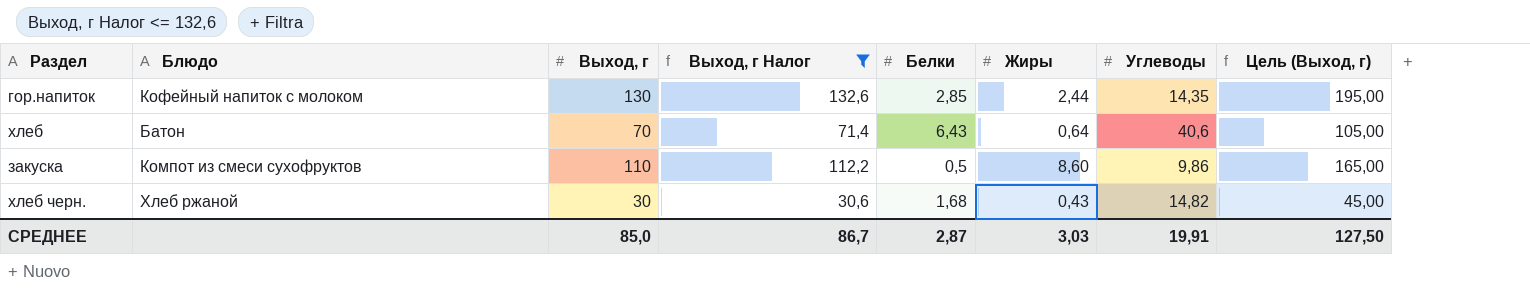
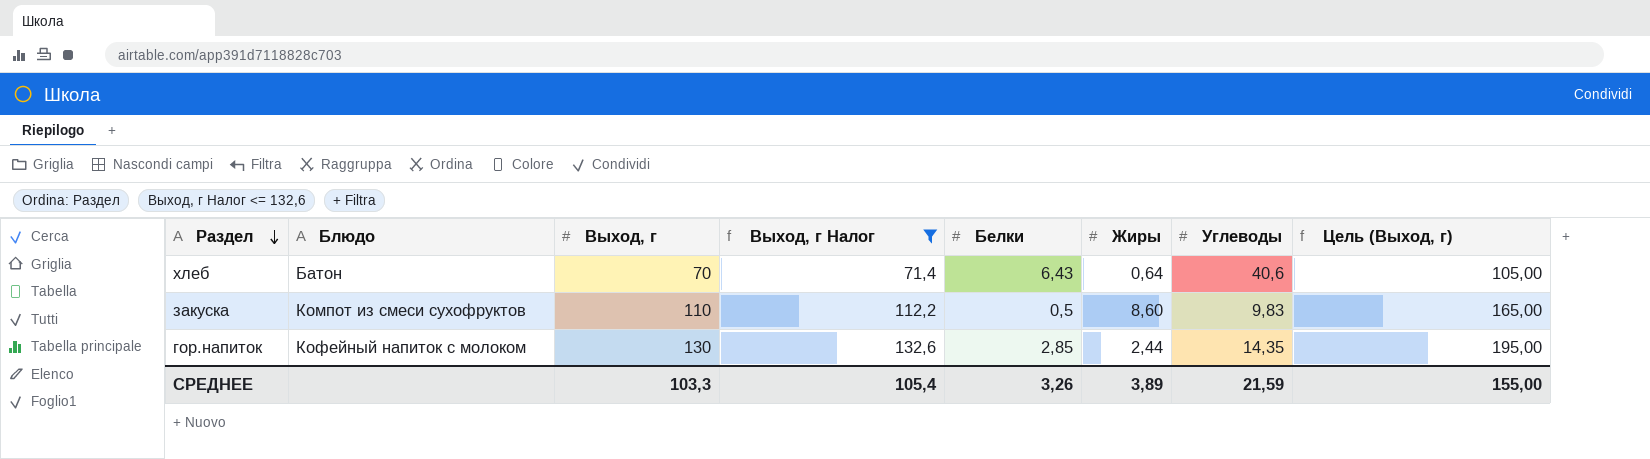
row order: none -> Раздел descending
row хлеб черн.: Хлеб ржаной | 30 | 30,6 | 1,68 | 0,43 | 14,82 | 45,00 -> none
закуска | Углеводы: 9,86 -> 9,83
СРЕДНЕЕ | Выход, г: 85,0 -> 103,3
СРЕДНЕЕ | Выход, г Налог: 86,7 -> 105,4
СРЕДНЕЕ | Белки: 2,87 -> 3,26
СРЕДНЕЕ | Жиры: 3,03 -> 3,89
СРЕДНЕЕ | Углеводы: 19,91 -> 21,59
СРЕДНЕЕ | Цель (Выход, г): 127,50 -> 155,00

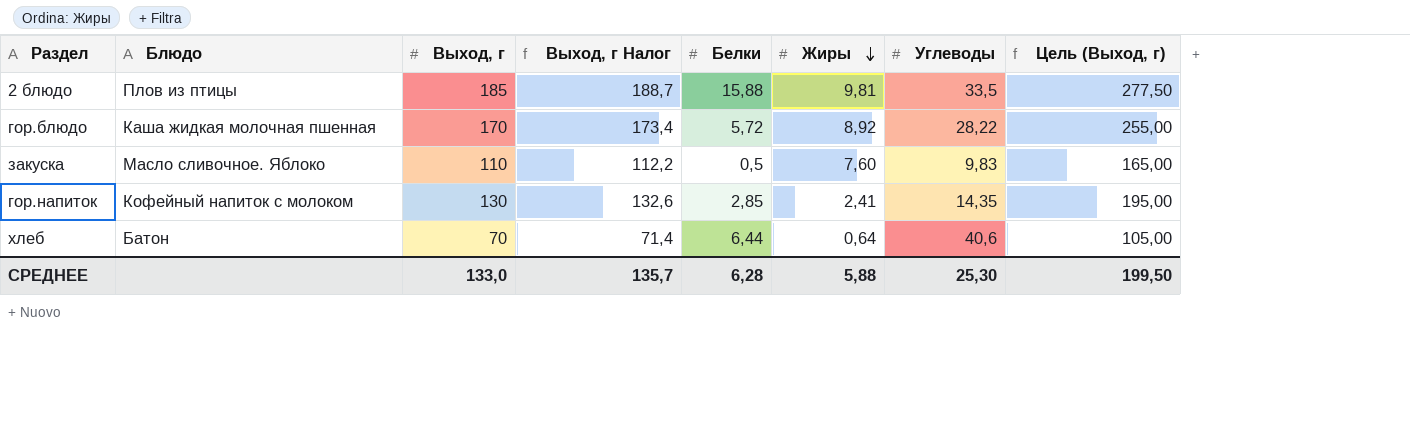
filter: Выход, г Налог <= 132,6 -> none
row order: Раздел descending -> Жиры descending
закуска | Блюдо: Компот из смеси сухофруктов -> Масло сливочное. Яблоко
закуска | Жиры: 8,60 -> 7,60
гор.напиток | Жиры: 2,44 -> 2,41
хлеб | Белки: 6,43 -> 6,44
СРЕДНЕЕ | Выход, г: 103,3 -> 133,0
СРЕДНЕЕ | Выход, г Налог: 105,4 -> 135,7
СРЕДНЕЕ | Белки: 3,26 -> 6,28
СРЕДНЕЕ | Жиры: 3,89 -> 5,88
СРЕДНЕЕ | Углеводы: 21,59 -> 25,30
СРЕДНЕЕ | Цель (Выход, г): 155,00 -> 199,50

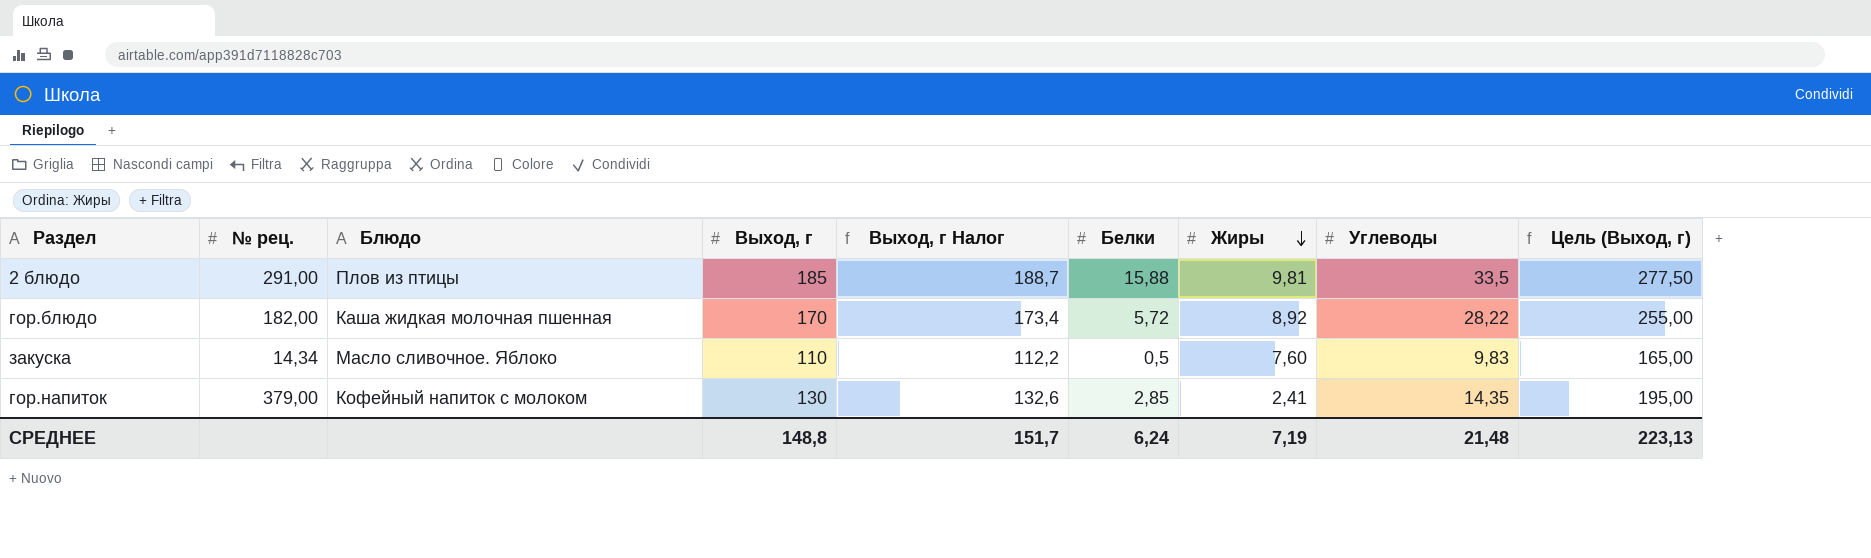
column № рец. | position: none -> 2
row хлеб: Батон | 70 | 71,4 | 6,44 | 0,64 | 40,6 | 105,00 -> none
СРЕДНЕЕ | Выход, г: 133,0 -> 148,8
СРЕДНЕЕ | Выход, г Налог: 135,7 -> 151,7
СРЕДНЕЕ | Белки: 6,28 -> 6,24
СРЕДНЕЕ | Жиры: 5,88 -> 7,19
СРЕДНЕЕ | Углеводы: 25,30 -> 21,48
СРЕДНЕЕ | Цель (Выход, г): 199,50 -> 223,13

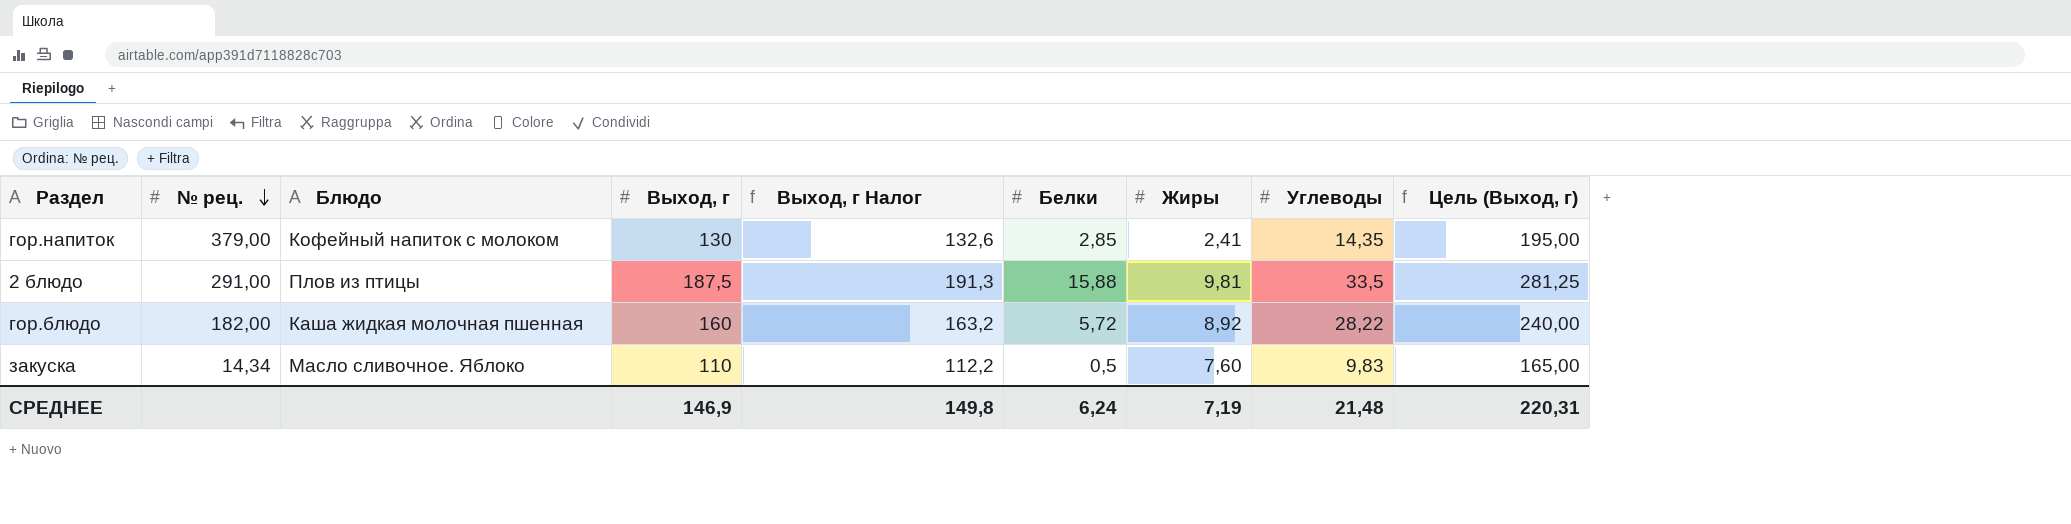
row order: Жиры descending -> № рец. descending
2 блюдо | Выход, г: 185 -> 187,5
2 блюдо | Выход, г Налог: 188,7 -> 191,3
2 блюдо | Цель (Выход, г): 277,50 -> 281,25
гор.блюдо | Выход, г: 170 -> 160
гор.блюдо | Выход, г Налог: 173,4 -> 163,2
гор.блюдо | Цель (Выход, г): 255,00 -> 240,00
СРЕДНЕЕ | Выход, г: 148,8 -> 146,9
СРЕДНЕЕ | Выход, г Налог: 151,7 -> 149,8
СРЕДНЕЕ | Цель (Выход, г): 223,13 -> 220,31

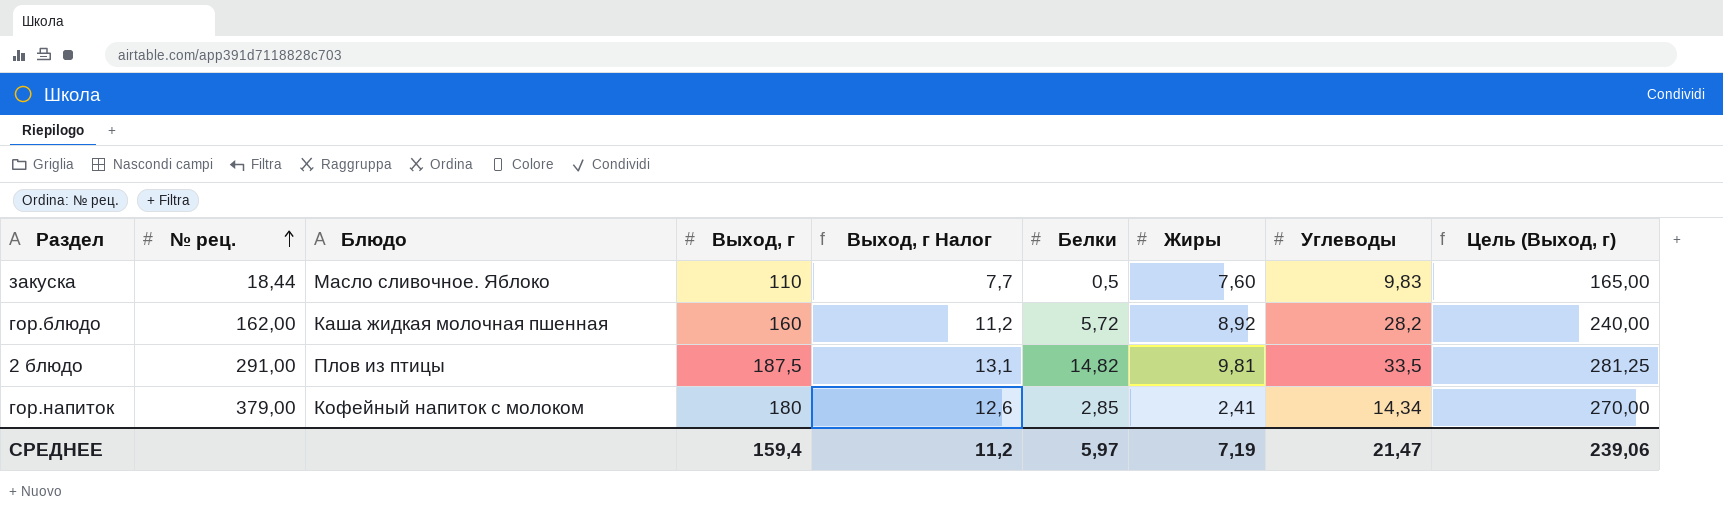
row order: № рец. descending -> № рец. ascending
column Выход, г Налог | formula: [Выход, г] * 1,02 -> [Выход, г] * 0,07
закуска | № рец.: 14,34 -> 18,44
гор.блюдо | № рец.: 182,00 -> 162,00
гор.блюдо | Углеводы: 28,22 -> 28,2
2 блюдо | Белки: 15,88 -> 14,82
гор.напиток | Выход, г: 130 -> 180
гор.напиток | Углеводы: 14,35 -> 14,34
гор.напиток | Цель (Выход, г): 195,00 -> 270,00
СРЕДНЕЕ | Выход, г: 146,9 -> 159,4
СРЕДНЕЕ | Выход, г Налог: 149,8 -> 11,2
СРЕДНЕЕ | Белки: 6,24 -> 5,97
СРЕДНЕЕ | Углеводы: 21,48 -> 21,47
СРЕДНЕЕ | Цель (Выход, г): 220,31 -> 239,06

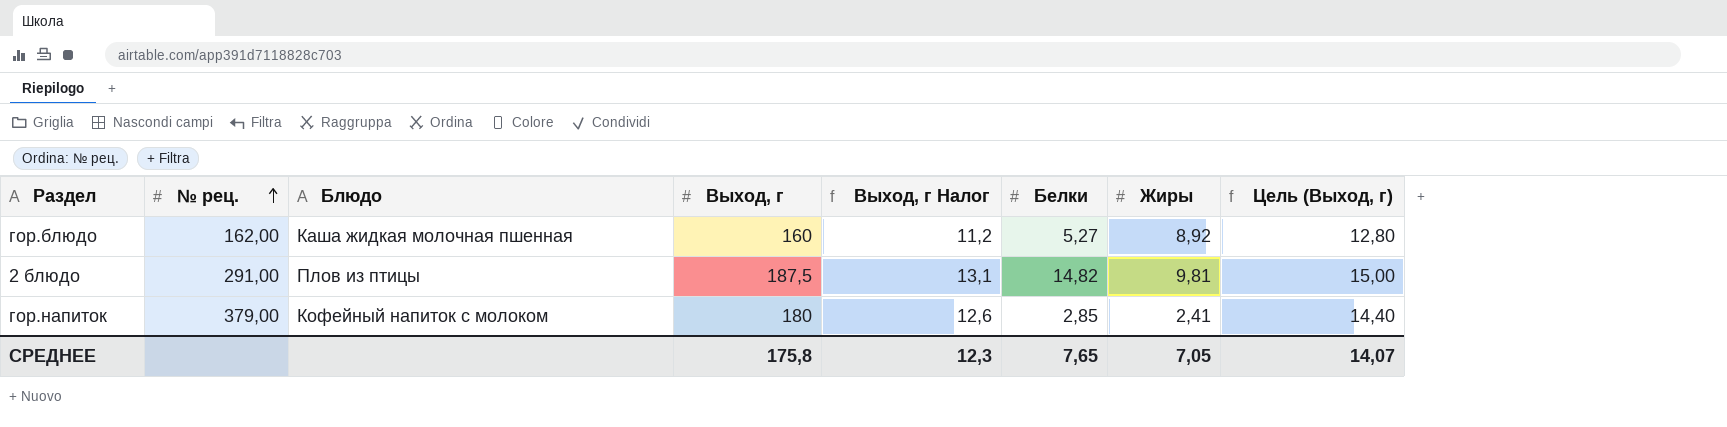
column Углеводы | position: 8 -> none
column Цель (Выход, г) | formula: [Выход, г] * 1,5 -> [Выход, г] * 0,08
row закуска: 18,44 | Масло сливочное. Яблоко | 110 | 7,7 | 0,5 | 7,60 | 9,83 | 165,00 -> none
гор.блюдо | Белки: 5,72 -> 5,27
СРЕДНЕЕ | Выход, г: 159,4 -> 175,8
СРЕДНЕЕ | Выход, г Налог: 11,2 -> 12,3
СРЕДНЕЕ | Белки: 5,97 -> 7,65
СРЕДНЕЕ | Жиры: 7,19 -> 7,05
СРЕДНЕЕ | Цель (Выход, г): 239,06 -> 14,07

